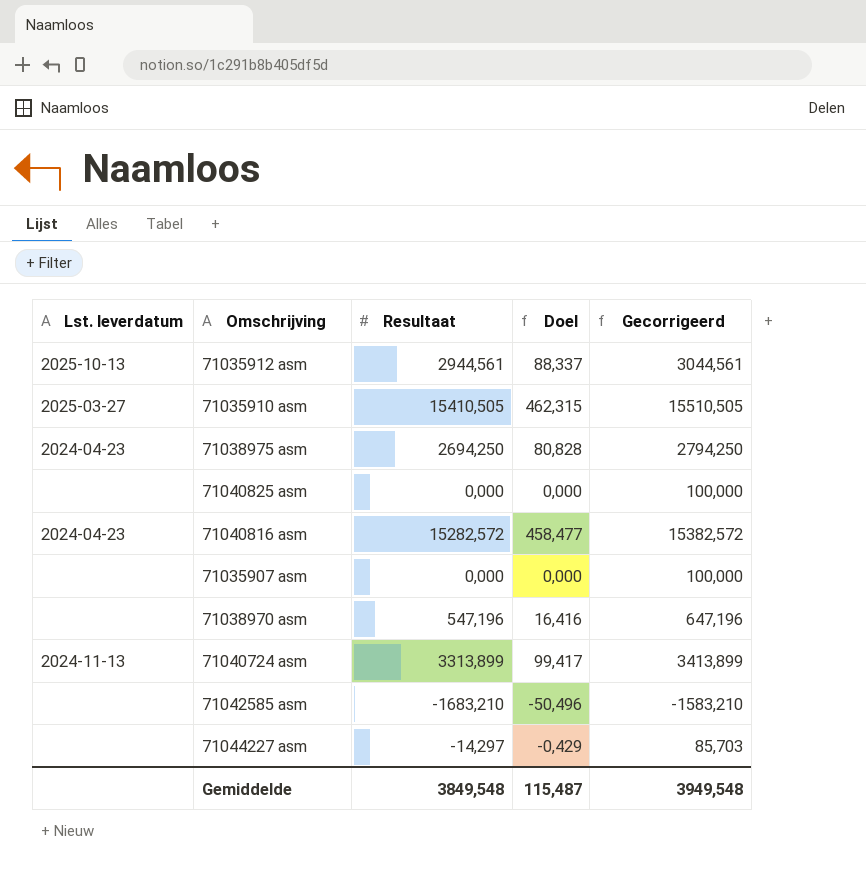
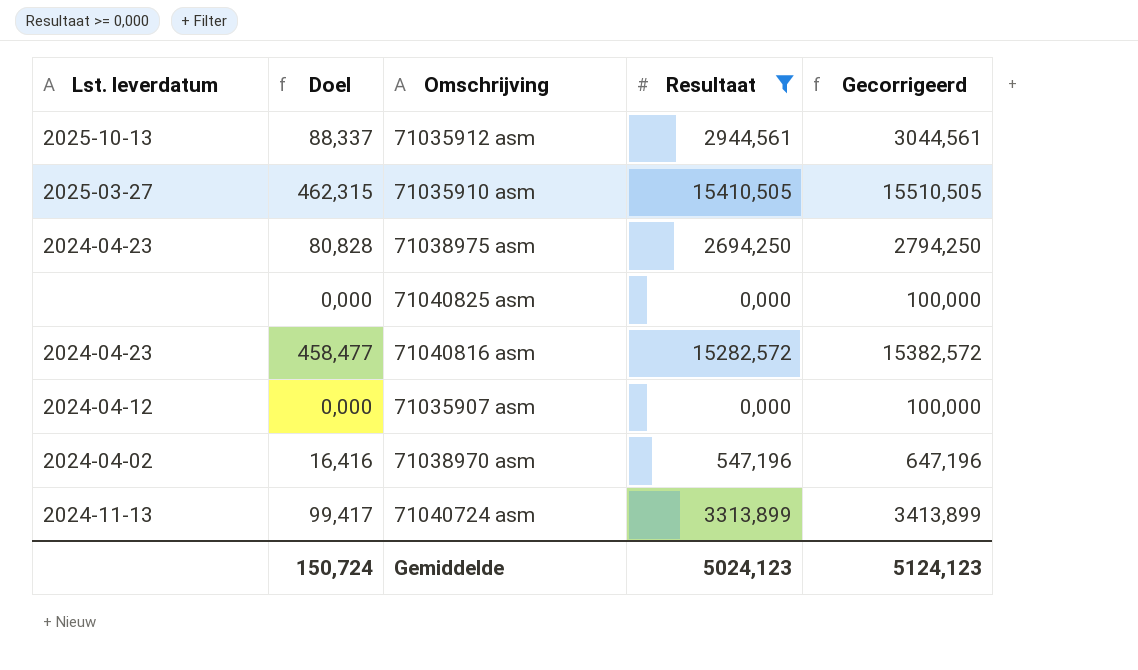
filter: none -> Resultaat >= 0,000
column Doel | position: 4 -> 2
71035907 asm | Lst. leverdatum: none -> 2024-04-12
71038970 asm | Lst. leverdatum: none -> 2024-04-02
Gemiddelde | Doel: 115,487 -> 150,724
Gemiddelde | Resultaat: 3849,548 -> 5024,123
Gemiddelde | Gecorrigeerd: 3949,548 -> 5124,123

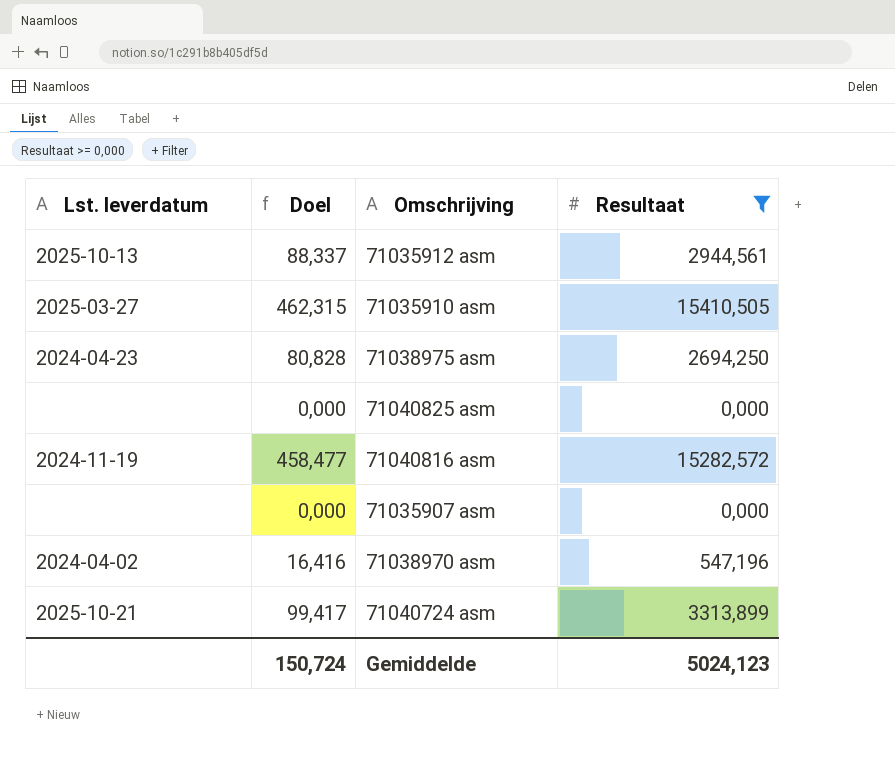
column Gecorrigeerd | formula: [Resultaat] + 100 -> none
71040816 asm | Lst. leverdatum: 2024-04-23 -> 2024-11-19
71035907 asm | Lst. leverdatum: 2024-04-12 -> none
71040724 asm | Lst. leverdatum: 2024-11-13 -> 2025-10-21

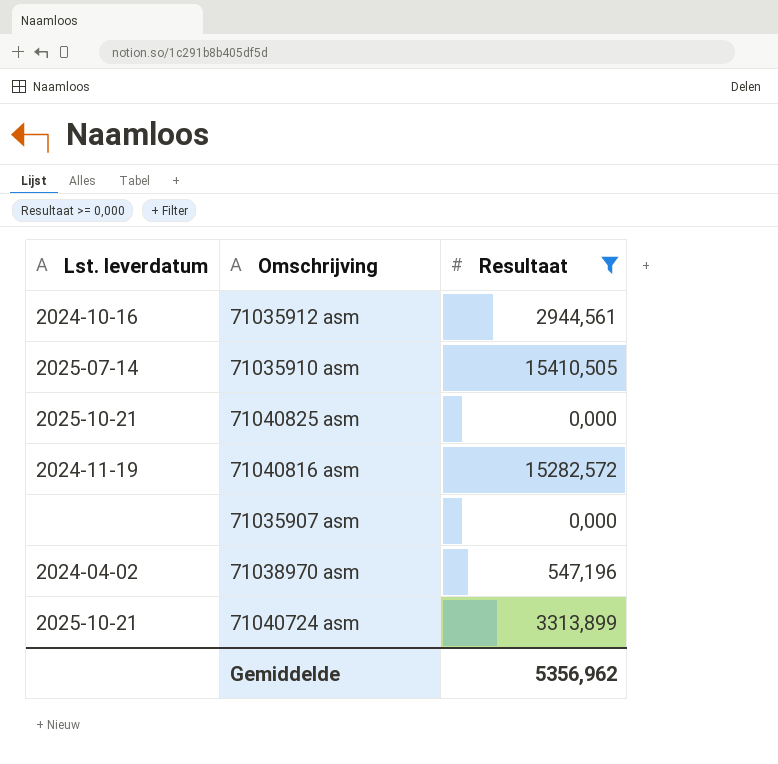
column Doel | formula: [Resultaat] * 0,03 -> none
row 71038975 asm: 2024-04-23 | 80,828 | 2694,250 -> none
71035912 asm | Lst. leverdatum: 2025-10-13 -> 2024-10-16
71035910 asm | Lst. leverdatum: 2025-03-27 -> 2025-07-14
71040825 asm | Lst. leverdatum: none -> 2025-10-21
Gemiddelde | Resultaat: 5024,123 -> 5356,962

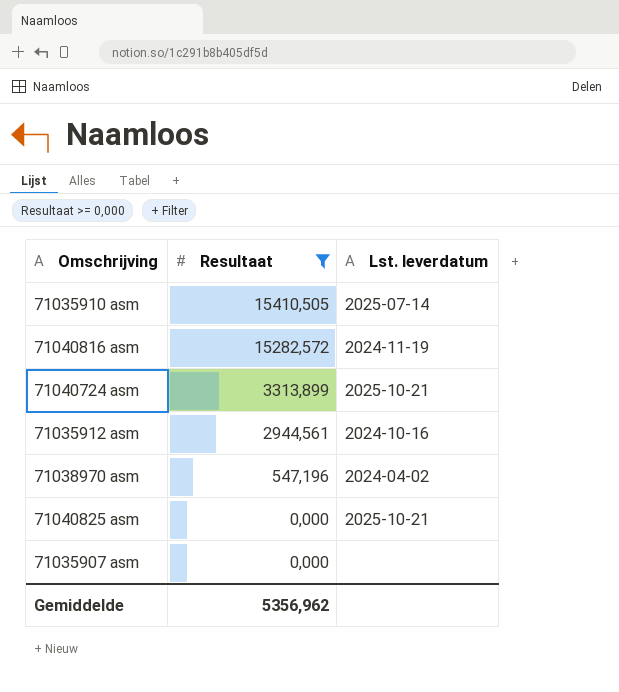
row order: none -> Resultaat descending
column Lst. leverdatum | position: 1 -> 3

